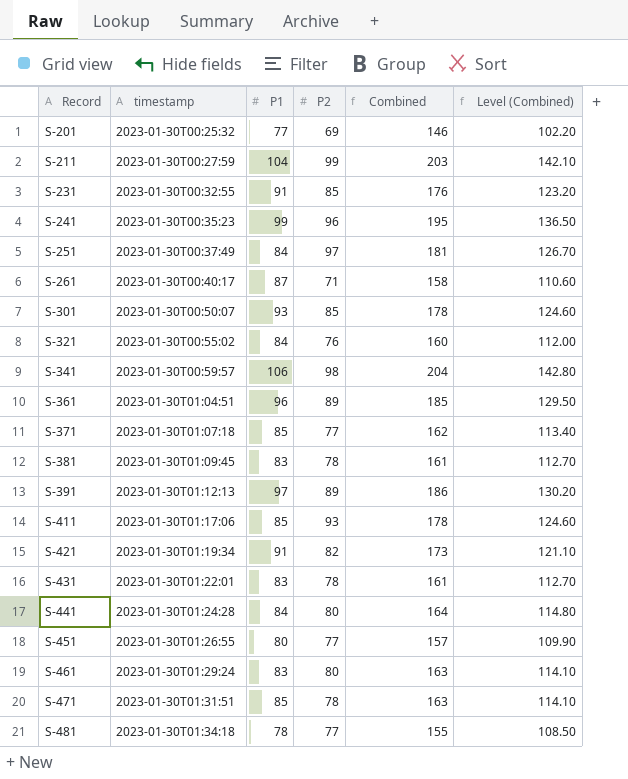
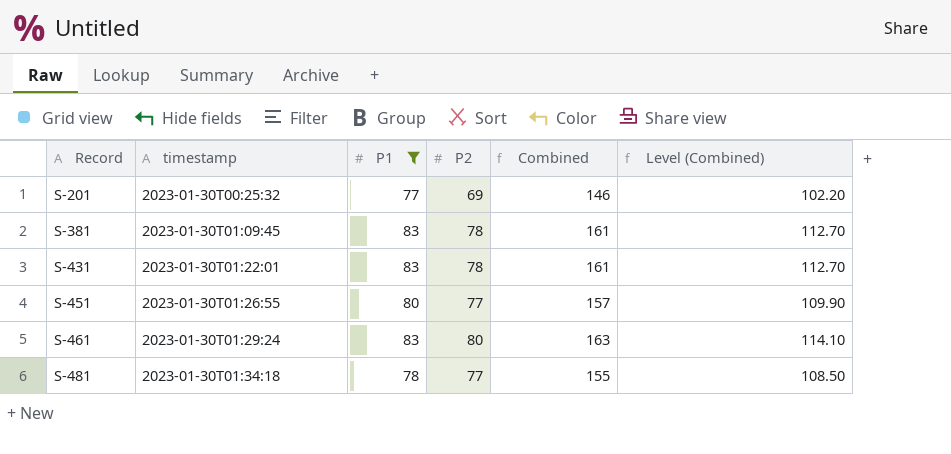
filter: none -> P1 <= 83

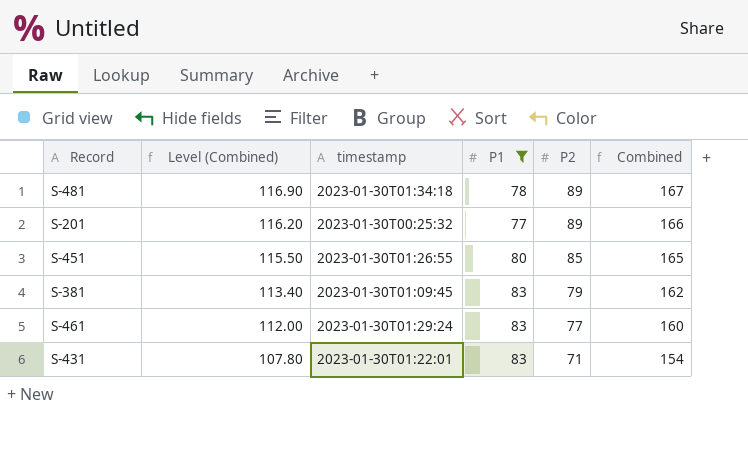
row order: Record ascending -> Level (Combined) descending
column Level (Combined) | position: 6 -> 2
S-481 | Level (Combined): 108.50 -> 116.90
S-481 | P2: 77 -> 89
S-481 | Combined: 155 -> 167
S-201 | Level (Combined): 102.20 -> 116.20
S-201 | P2: 69 -> 89
S-201 | Combined: 146 -> 166
S-451 | Level (Combined): 109.90 -> 115.50
S-451 | P2: 77 -> 85
S-451 | Combined: 157 -> 165
S-381 | Level (Combined): 112.70 -> 113.40
S-381 | P2: 78 -> 79
S-381 | Combined: 161 -> 162
S-461 | Level (Combined): 114.10 -> 112.00
S-461 | P2: 80 -> 77
S-461 | Combined: 163 -> 160
S-431 | Level (Combined): 112.70 -> 107.80
S-431 | P2: 78 -> 71
S-431 | Combined: 161 -> 154

